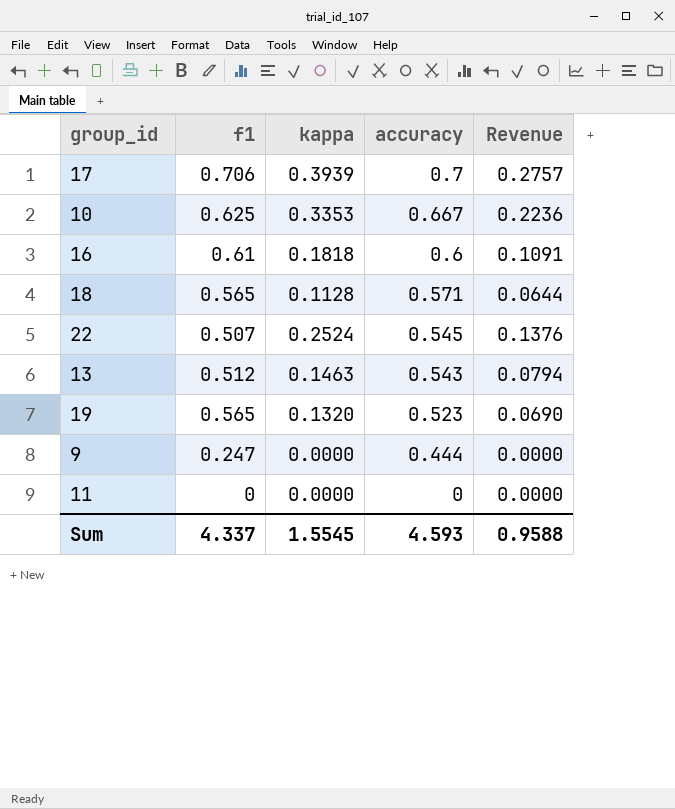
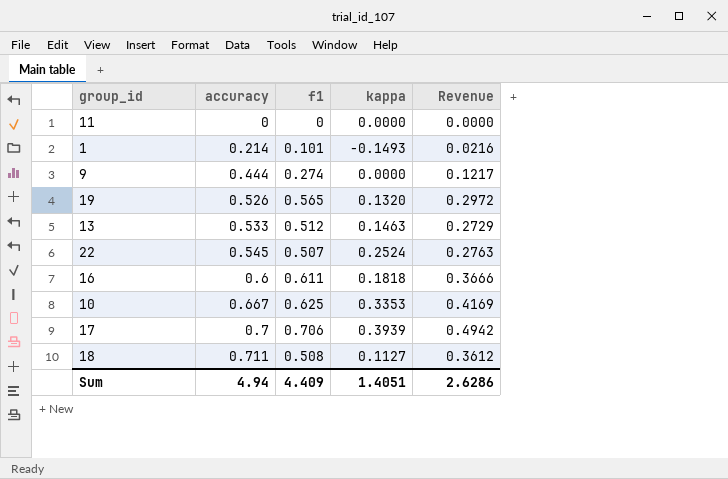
row order: accuracy descending -> accuracy ascending
column accuracy | position: 4 -> 2
column Revenue | formula: [kappa] * [accuracy] -> [accuracy] * [f1]
row 1: none -> 0.214 | 0.101 | -0.1493 | 0.0216
9 | f1: 0.247 -> 0.274
19 | accuracy: 0.523 -> 0.526
13 | accuracy: 0.543 -> 0.533
16 | f1: 0.61 -> 0.611
18 | accuracy: 0.571 -> 0.711
18 | f1: 0.565 -> 0.508
18 | kappa: 0.1128 -> 0.1127
Sum | accuracy: 4.593 -> 4.94
Sum | f1: 4.337 -> 4.409
Sum | kappa: 1.5545 -> 1.4051
Sum | Revenue: 0.9588 -> 2.6286

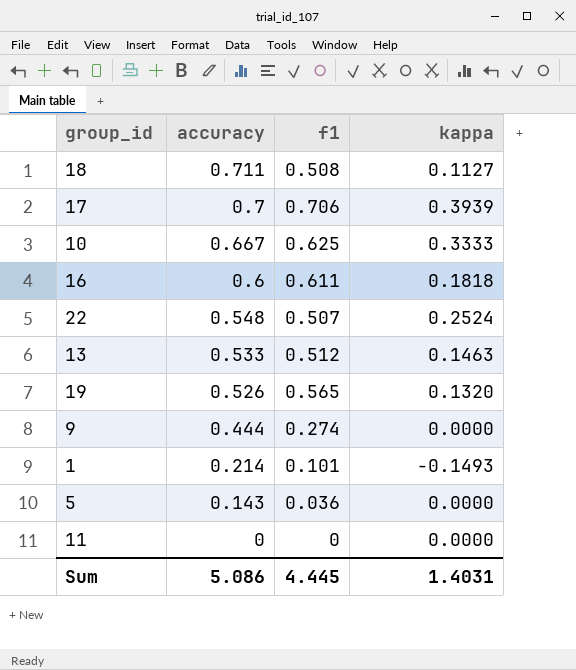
row order: accuracy ascending -> accuracy descending
column Revenue | formula: [accuracy] * [f1] -> none
10 | kappa: 0.3353 -> 0.3333
22 | accuracy: 0.545 -> 0.548
row 5: none -> 0.143 | 0.036 | 0.0000
Sum | accuracy: 4.94 -> 5.086
Sum | f1: 4.409 -> 4.445
Sum | kappa: 1.4051 -> 1.4031

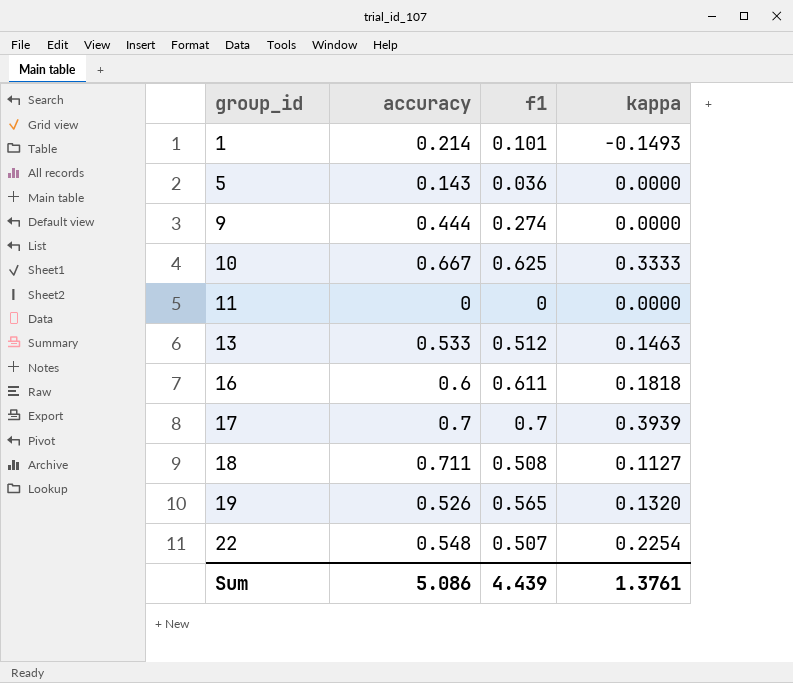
row order: accuracy descending -> group_id ascending
17 | f1: 0.706 -> 0.7
22 | kappa: 0.2524 -> 0.2254
Sum | f1: 4.445 -> 4.439
Sum | kappa: 1.4031 -> 1.3761

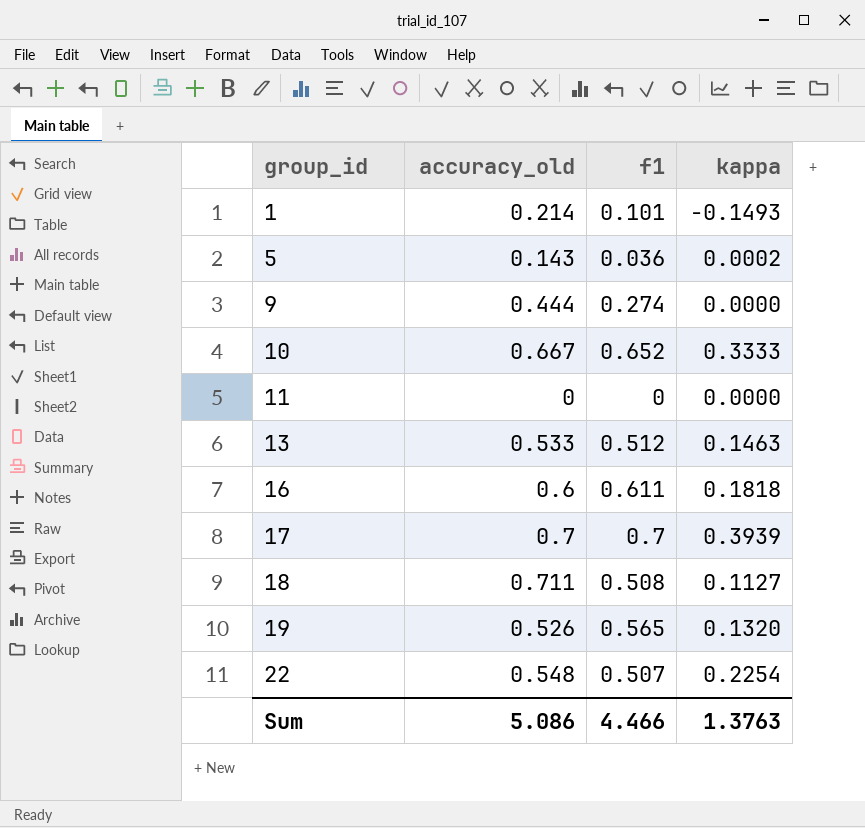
column name: accuracy -> accuracy_old
5 | kappa: 0.0000 -> 0.0002
10 | f1: 0.625 -> 0.652
Sum | f1: 4.439 -> 4.466
Sum | kappa: 1.3761 -> 1.3763

